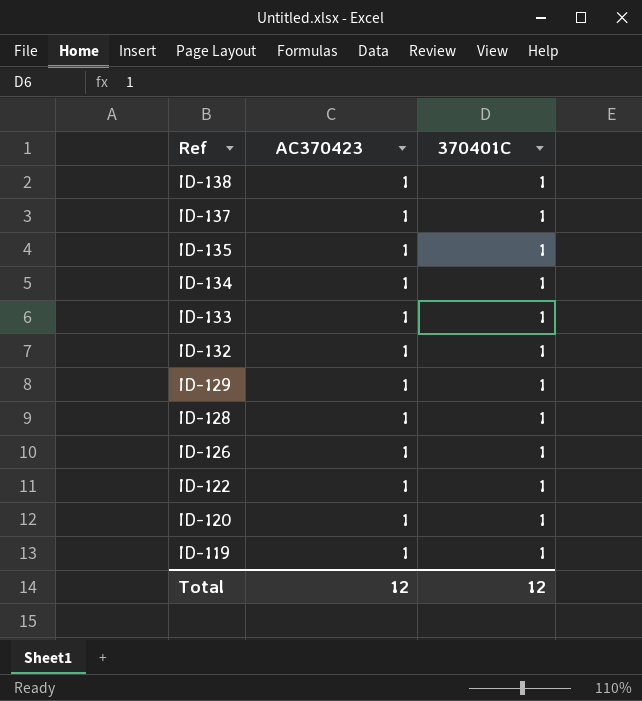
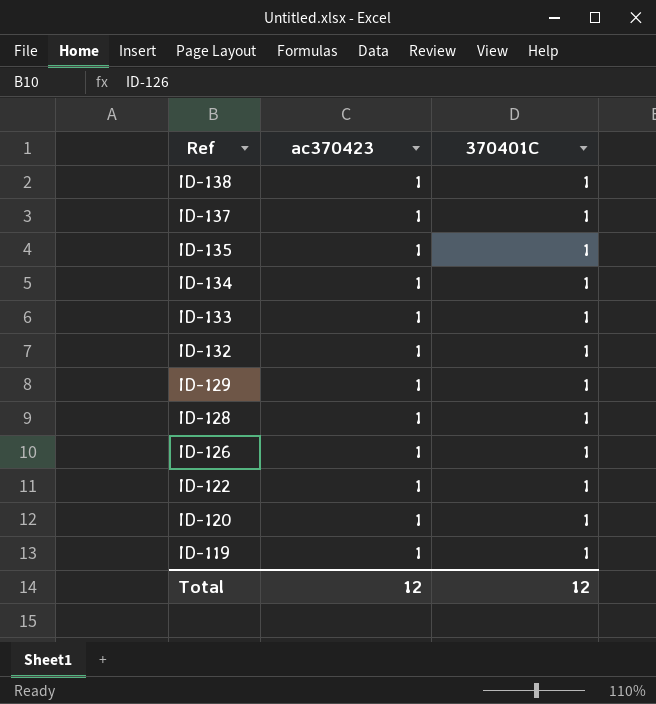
column name: AC370423 -> ac370423

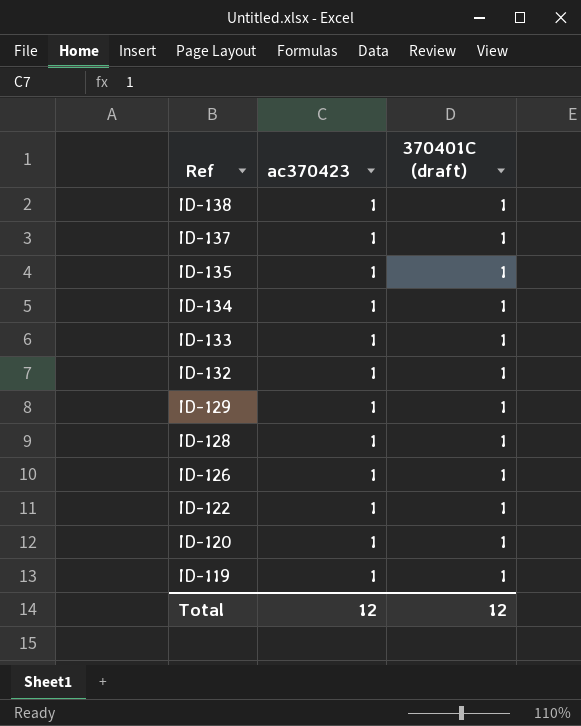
column name: 370401C -> 370401C (draft)

